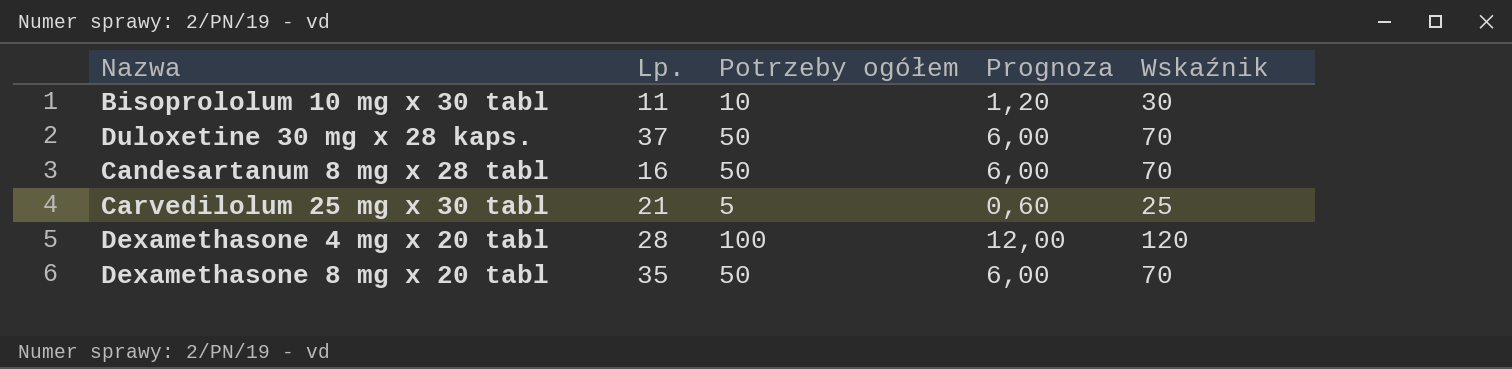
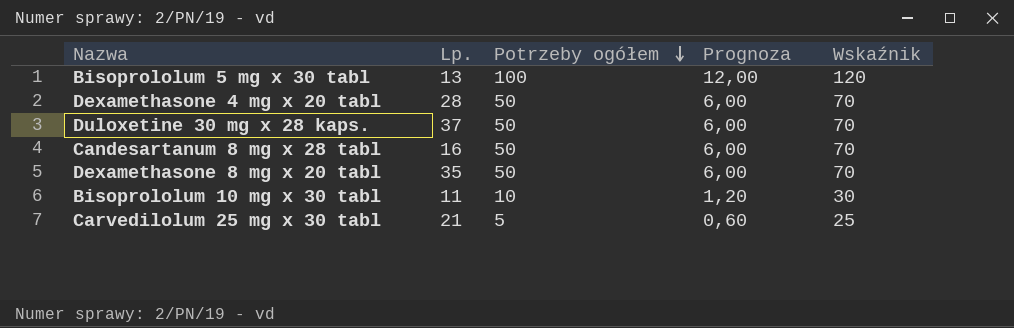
row order: none -> Potrzeby ogółem descending
row Bisoprololum 5 mg x 30 tabl: none -> 13 | 100 | 12,00 | 120
Dexamethasone 4 mg x 20 tabl | Potrzeby ogółem: 100 -> 50
Dexamethasone 4 mg x 20 tabl | Prognoza: 12,00 -> 6,00
Dexamethasone 4 mg x 20 tabl | Wskaźnik: 120 -> 70

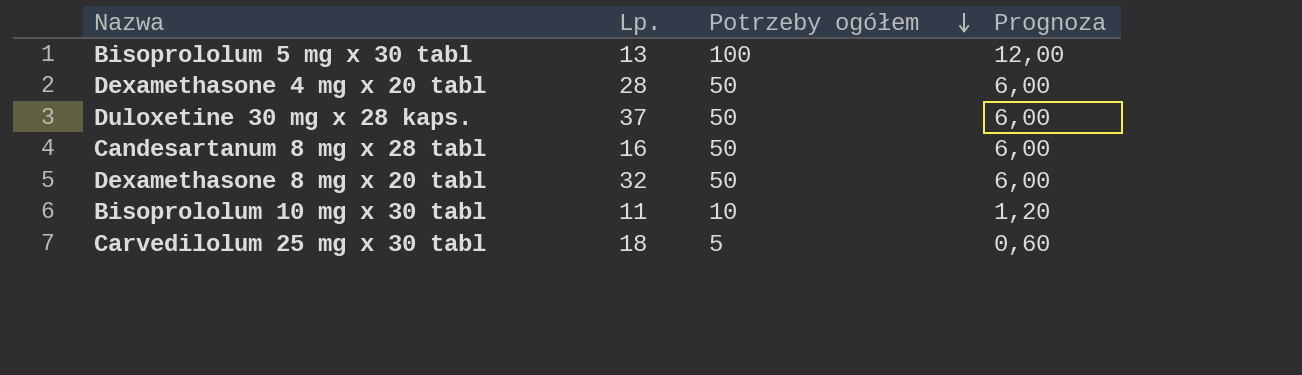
column Wskaźnik | formula: [Potrzeby ogółem] + 20 -> none
Dexamethasone 8 mg x 20 tabl | Lp.: 35 -> 32
Carvedilolum 25 mg x 30 tabl | Lp.: 21 -> 18

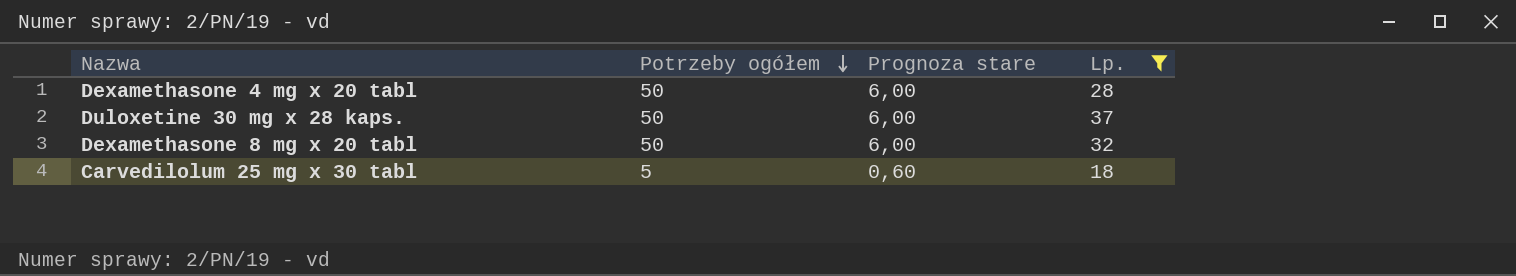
filter: none -> Lp. >= 18
column name: Prognoza -> Prognoza stare
column Lp. | position: 2 -> 4

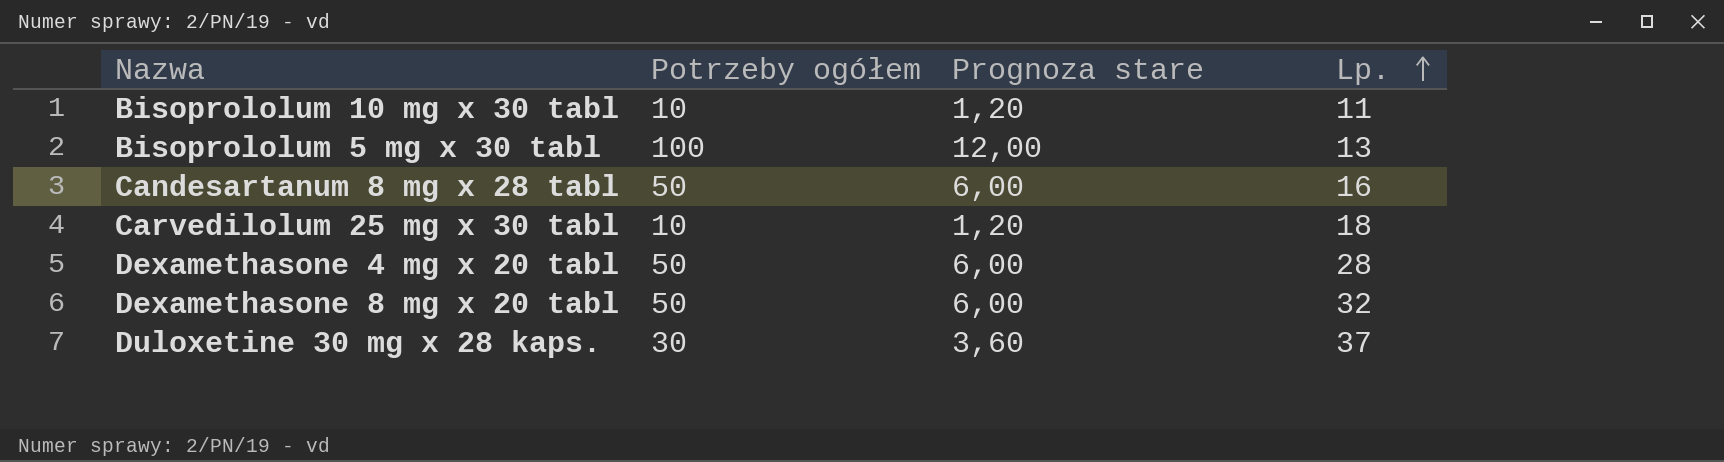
filter: Lp. >= 18 -> none
row order: Potrzeby ogółem descending -> Lp. ascending
Carvedilolum 25 mg x 30 tabl | Potrzeby ogółem: 5 -> 10
Carvedilolum 25 mg x 30 tabl | Prognoza stare: 0,60 -> 1,20
Duloxetine 30 mg x 28 kaps. | Potrzeby ogółem: 50 -> 30
Duloxetine 30 mg x 28 kaps. | Prognoza stare: 6,00 -> 3,60

